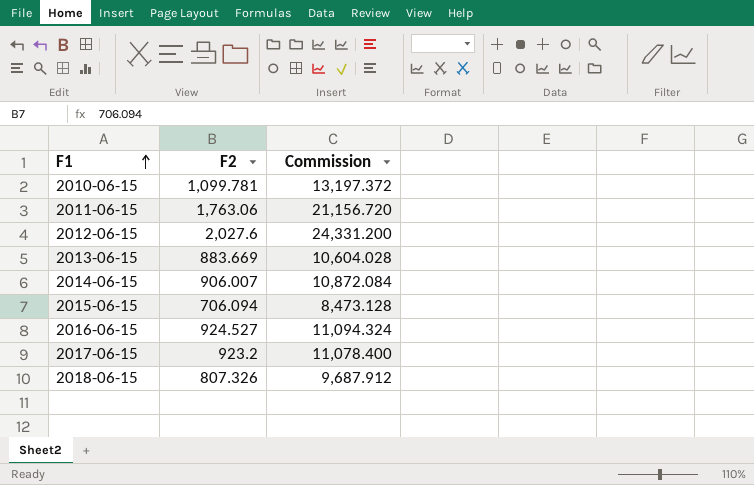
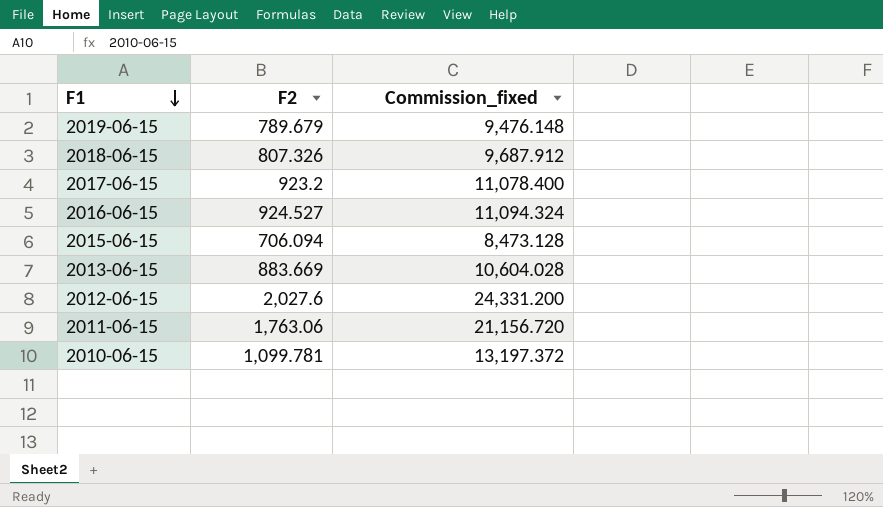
row order: F1 ascending -> F1 descending
column name: Commission -> Commission_fixed
row 2014-06-15: 906.007 | 10,872.084 -> none
row 2019-06-15: none -> 789.679 | 9,476.148

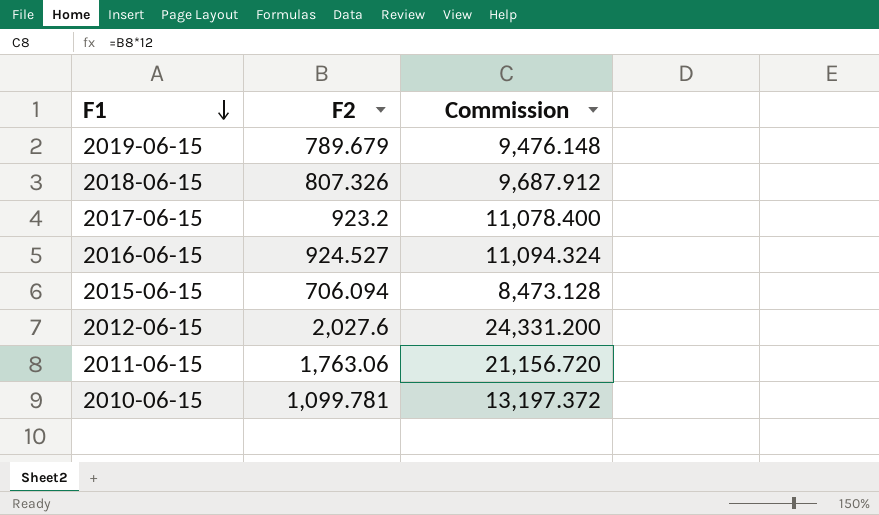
column name: Commission_fixed -> Commission
row 2013-06-15: 883.669 | 10,604.028 -> none

